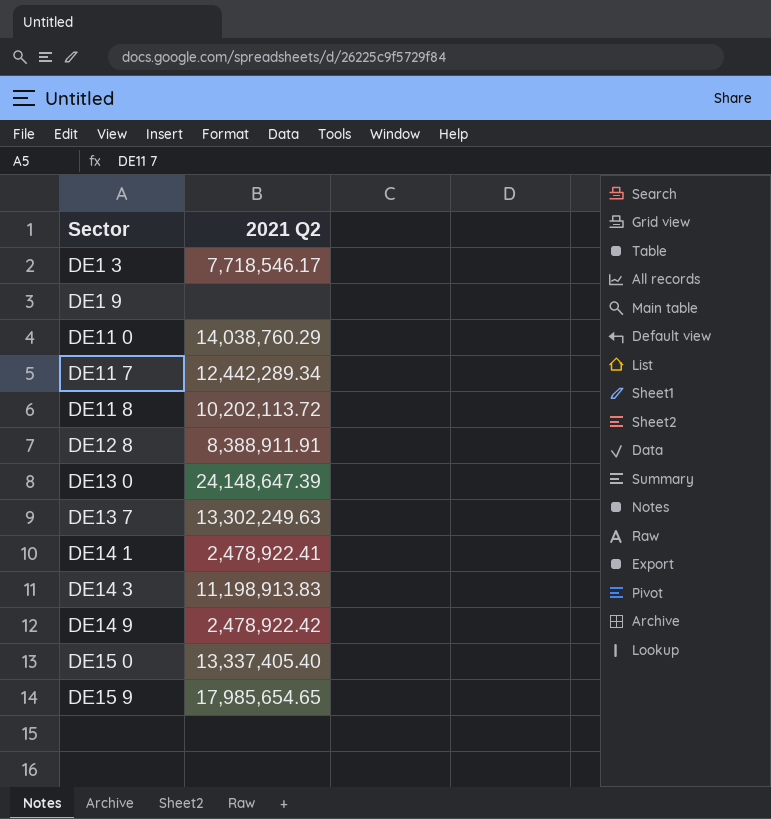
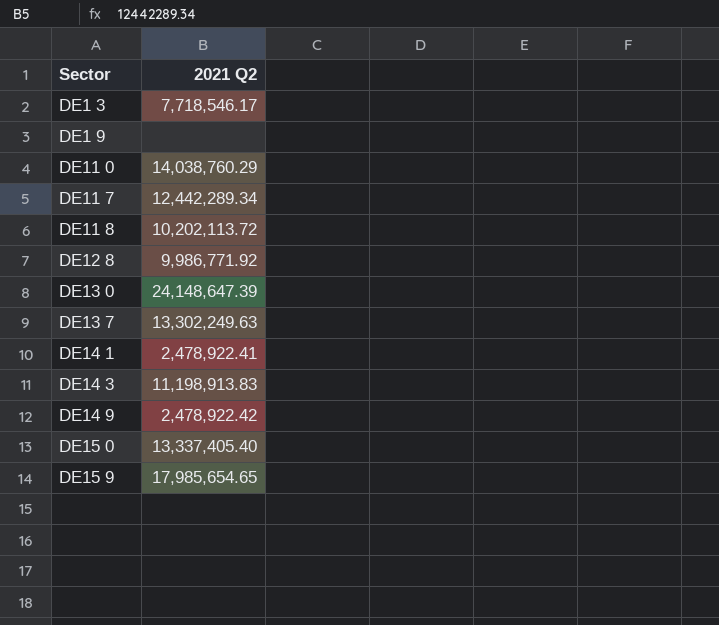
DE12 8 | 2021 Q2: 8,388,911.91 -> 9,986,771.92

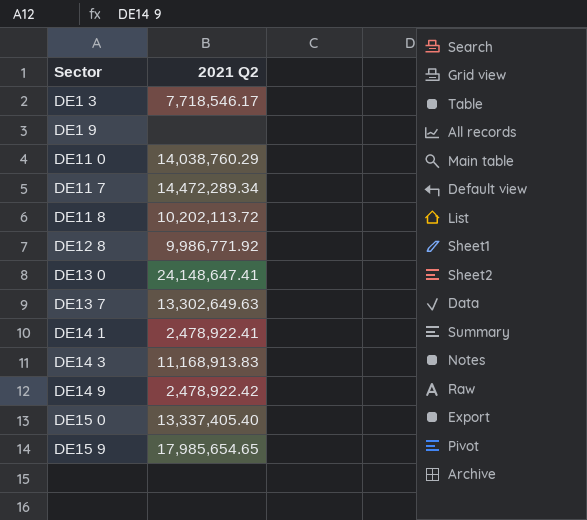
DE11 7 | 2021 Q2: 12,442,289.34 -> 14,472,289.34
DE13 0 | 2021 Q2: 24,148,647.39 -> 24,148,647.41
DE13 7 | 2021 Q2: 13,302,249.63 -> 13,302,649.63
DE14 3 | 2021 Q2: 11,198,913.83 -> 11,168,913.83

